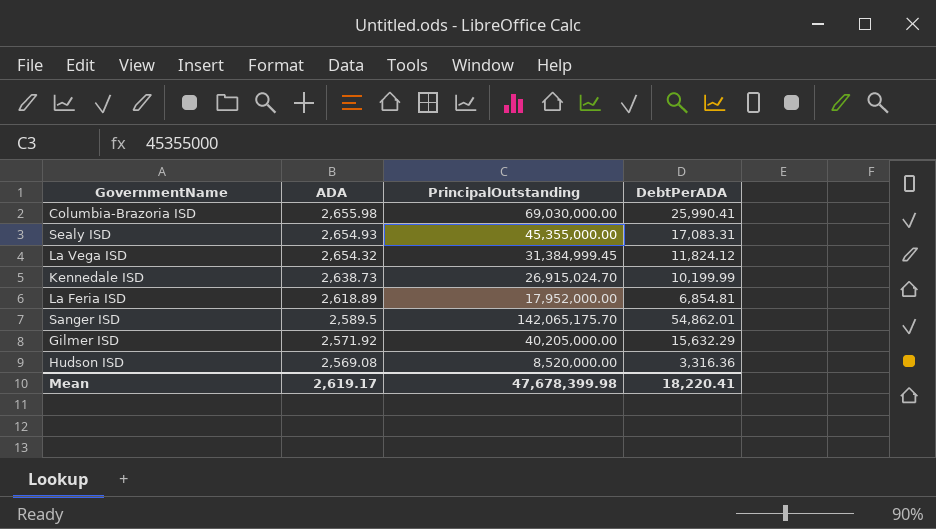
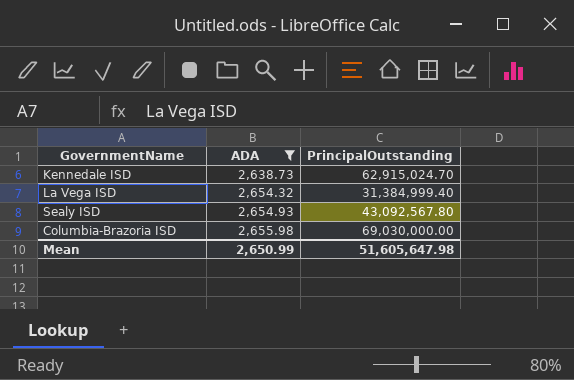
filter: none -> ADA >= 2,638.73
row order: ADA descending -> ADA ascending
column DebtPerADA | formula: [PrincipalOutstanding] / [ADA] -> none
Kennedale ISD | PrincipalOutstanding: 26,915,024.70 -> 62,915,024.70
La Vega ISD | PrincipalOutstanding: 31,384,999.45 -> 31,384,999.40
Sealy ISD | PrincipalOutstanding: 45,355,000.00 -> 43,092,567.80
Mean | ADA: 2,619.17 -> 2,650.99
Mean | PrincipalOutstanding: 47,678,399.98 -> 51,605,647.98

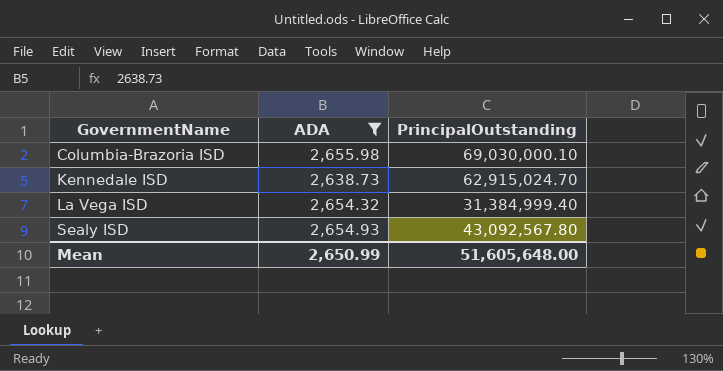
row order: ADA ascending -> GovernmentName ascending
Columbia-Brazoria ISD | PrincipalOutstanding: 69,030,000.00 -> 69,030,000.10
Mean | PrincipalOutstanding: 51,605,647.98 -> 51,605,648.00

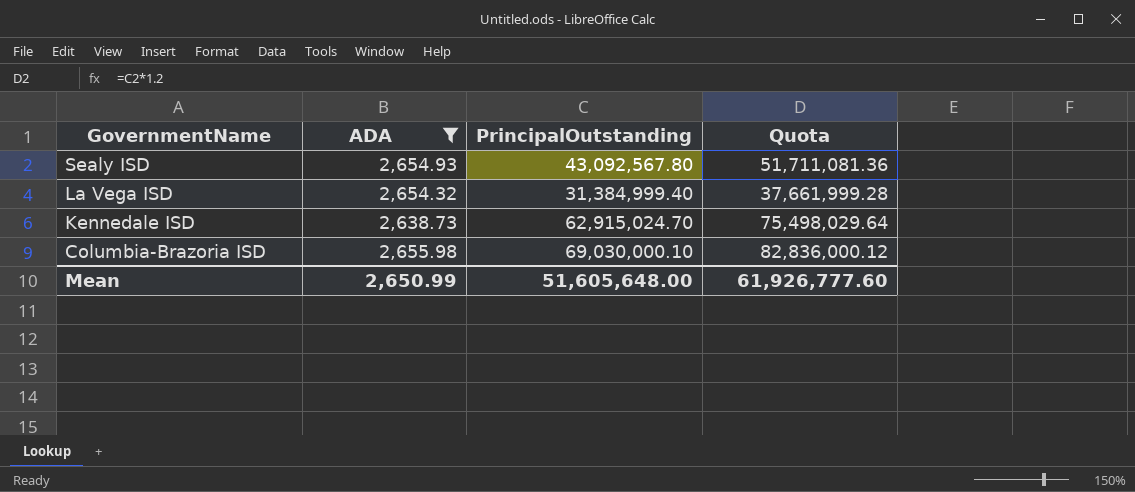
row order: GovernmentName ascending -> GovernmentName descending
column Quota | formula: none -> [PrincipalOutstanding] * 1.2

